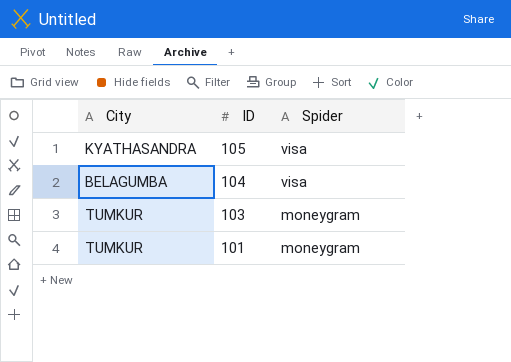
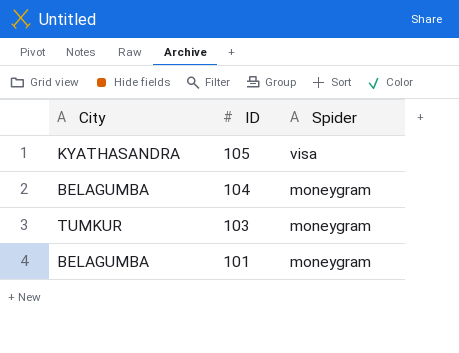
104 | Spider: visa -> moneygram
101 | City: TUMKUR -> BELAGUMBA

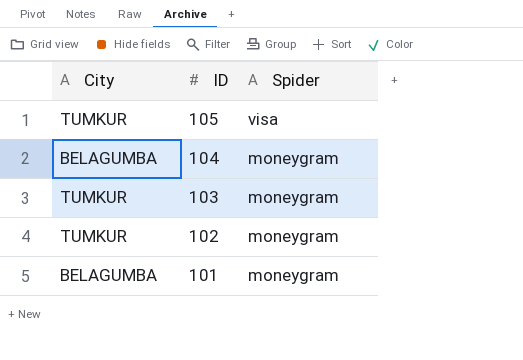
105 | City: KYATHASANDRA -> TUMKUR
row 102: none -> TUMKUR | moneygram

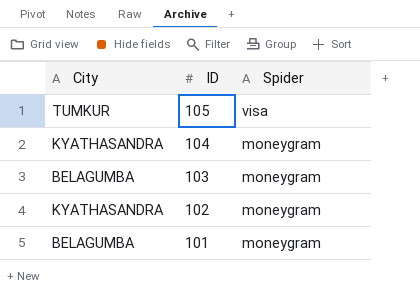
104 | City: BELAGUMBA -> KYATHASANDRA
103 | City: TUMKUR -> BELAGUMBA
102 | City: TUMKUR -> KYATHASANDRA

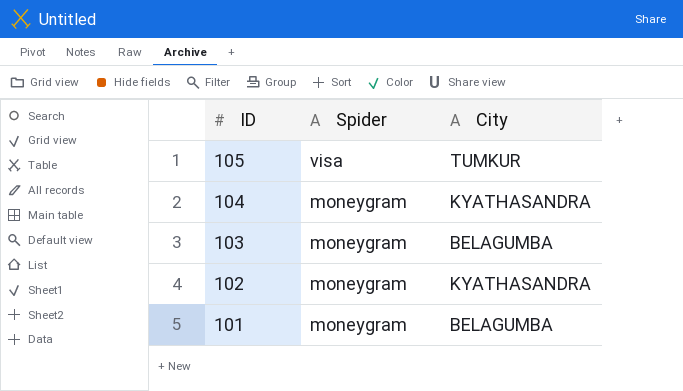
column City | position: 1 -> 3

